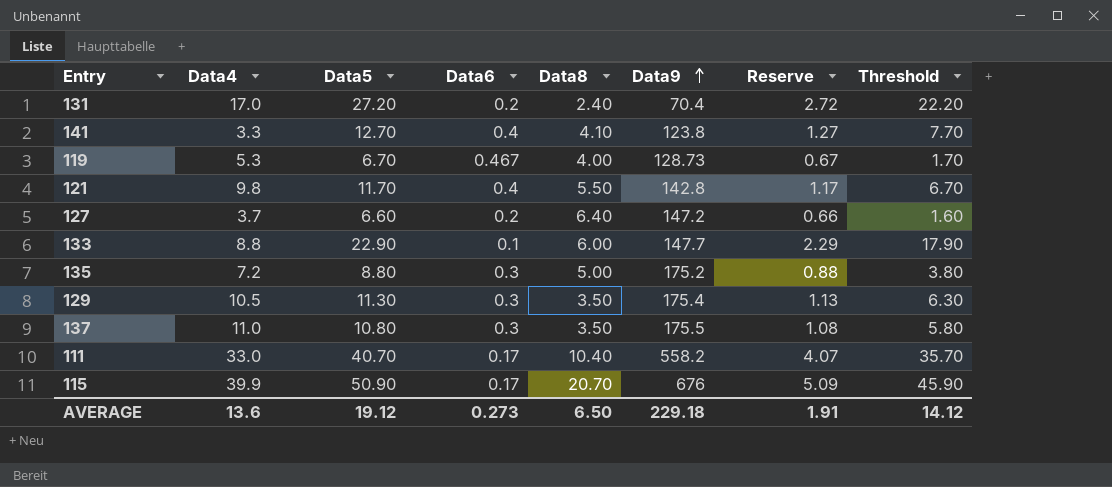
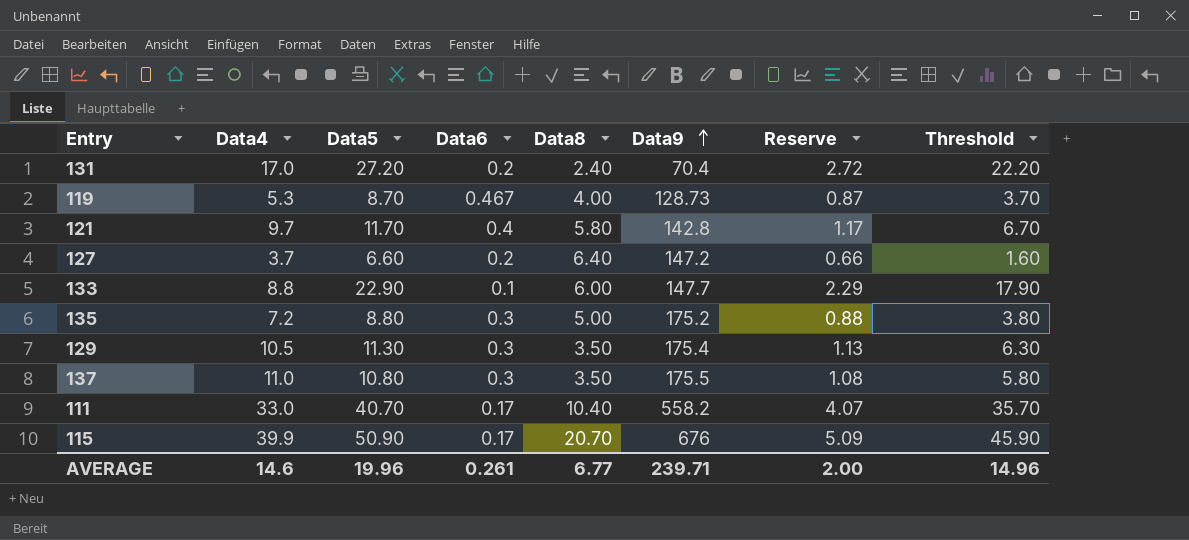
row 141: 3.3 | 12.70 | 0.4 | 4.10 | 123.8 | 1.27 | 7.70 -> none
119 | Data5: 6.70 -> 8.70
119 | Reserve: 0.67 -> 0.87
119 | Threshold: 1.70 -> 3.70
121 | Data4: 9.8 -> 9.7
121 | Data8: 5.50 -> 5.80
AVERAGE | Data4: 13.6 -> 14.6
AVERAGE | Data5: 19.12 -> 19.96
AVERAGE | Data6: 0.273 -> 0.261
AVERAGE | Data8: 6.50 -> 6.77
AVERAGE | Data9: 229.18 -> 239.71
AVERAGE | Reserve: 1.91 -> 2.00
AVERAGE | Threshold: 14.12 -> 14.96

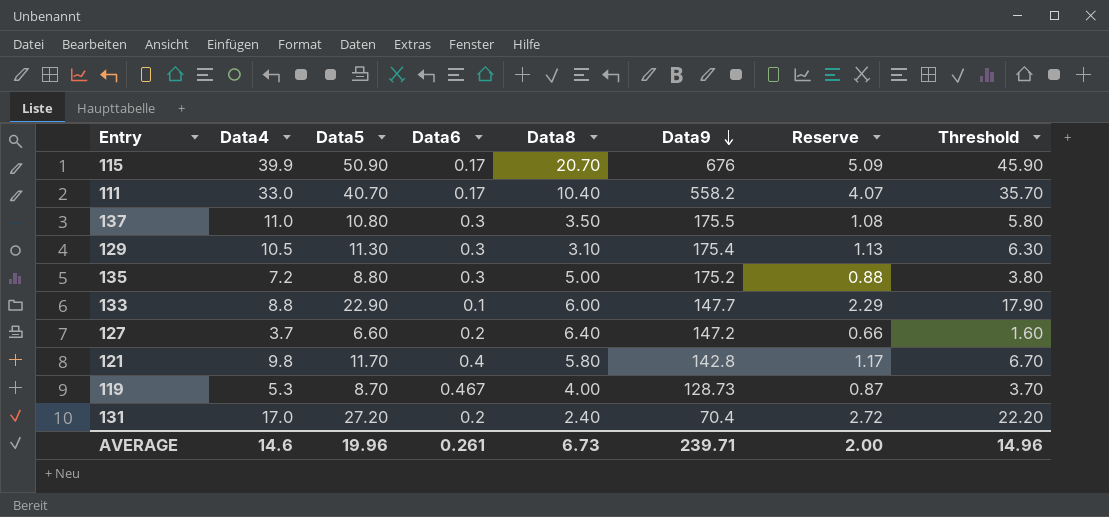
row order: Data9 ascending -> Data9 descending
129 | Data8: 3.50 -> 3.10
121 | Data4: 9.7 -> 9.8
AVERAGE | Data8: 6.77 -> 6.73

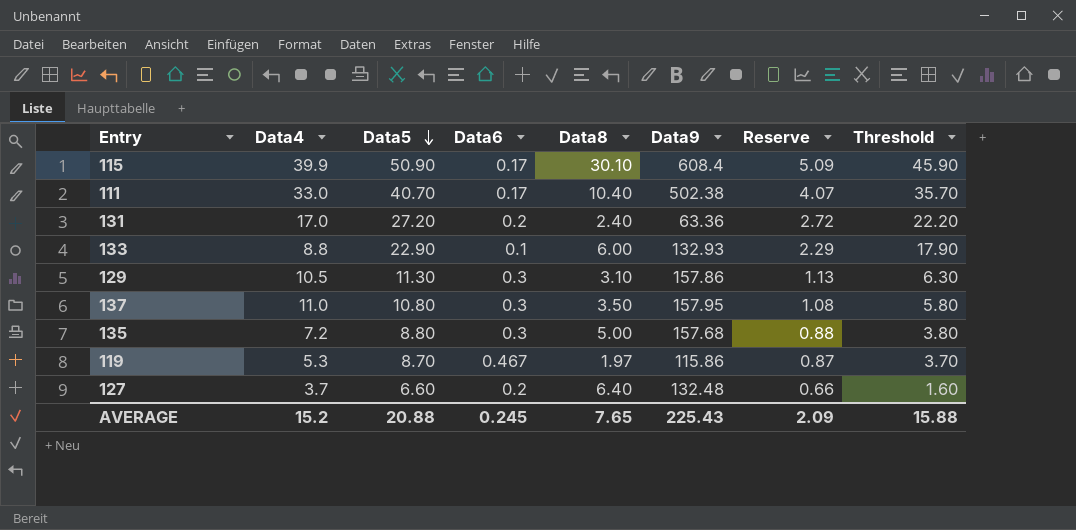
row order: Data9 descending -> Data5 descending
row 121: 9.8 | 11.70 | 0.4 | 5.80 | 142.8 | 1.17 | 6.70 -> none
115 | Data8: 20.70 -> 30.10
115 | Data9: 676 -> 608.4
111 | Data9: 558.2 -> 502.38
131 | Data9: 70.4 -> 63.36
133 | Data9: 147.7 -> 132.93
129 | Data9: 175.4 -> 157.86
137 | Data9: 175.5 -> 157.95
135 | Data9: 175.2 -> 157.68
119 | Data8: 4.00 -> 1.97
119 | Data9: 128.73 -> 115.86
127 | Data9: 147.2 -> 132.48
AVERAGE | Data4: 14.6 -> 15.2
AVERAGE | Data5: 19.96 -> 20.88
AVERAGE | Data6: 0.261 -> 0.245
AVERAGE | Data8: 6.73 -> 7.65
AVERAGE | Data9: 239.71 -> 225.43
AVERAGE | Reserve: 2.00 -> 2.09
AVERAGE | Threshold: 14.96 -> 15.88

